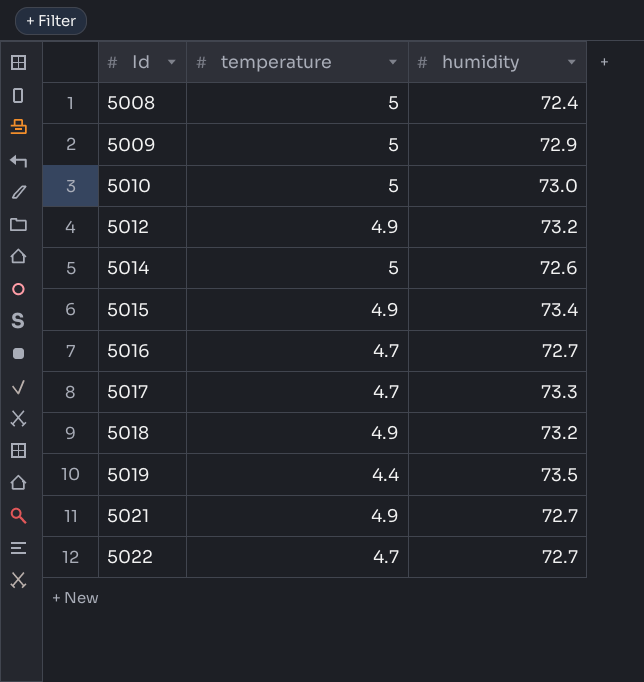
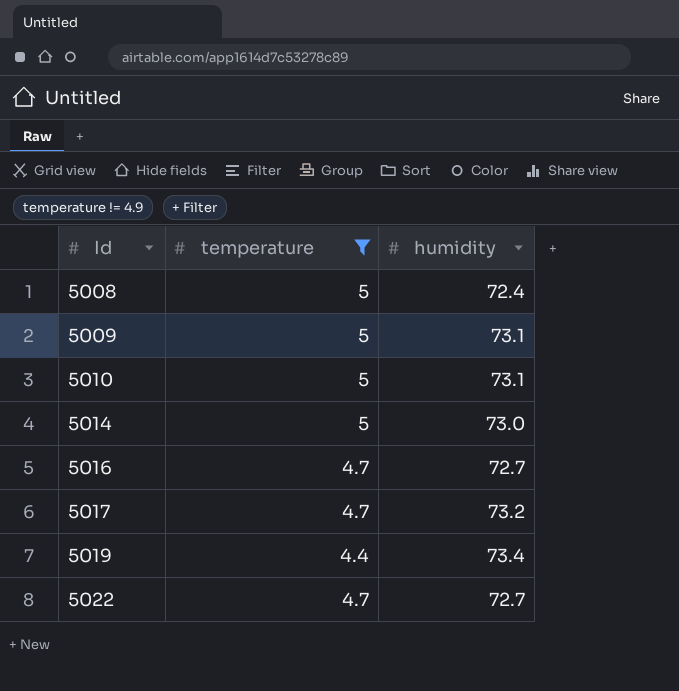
filter: none -> temperature != 4.9
5009 | humidity: 72.9 -> 73.1
5010 | humidity: 73.0 -> 73.1
5014 | humidity: 72.6 -> 73.0
5017 | humidity: 73.3 -> 73.2
5019 | humidity: 73.5 -> 73.4

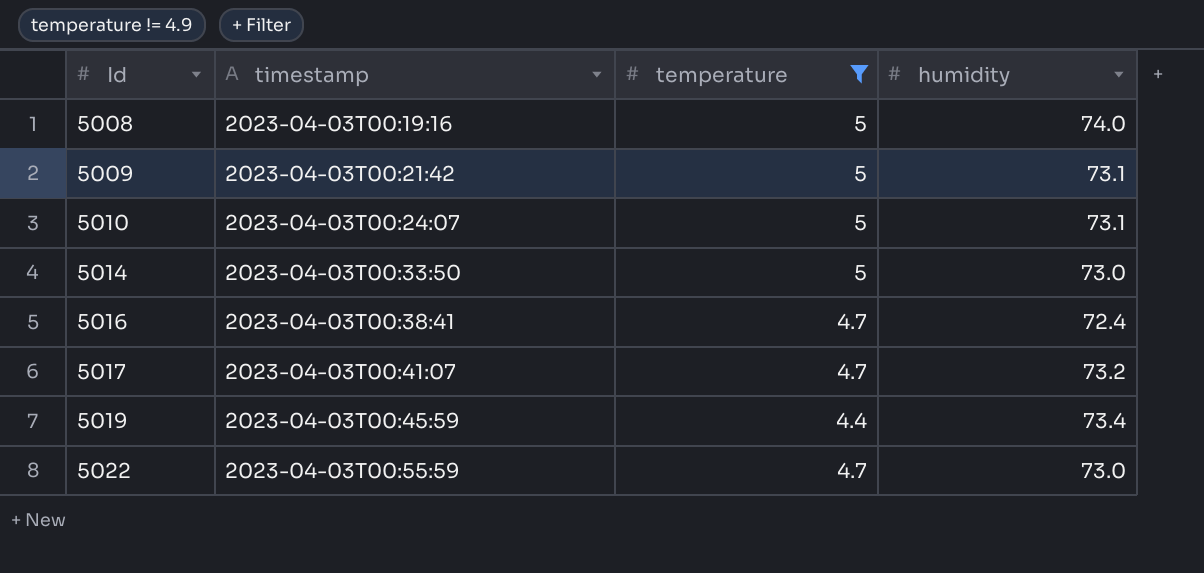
column timestamp | position: none -> 2
5008 | humidity: 72.4 -> 74.0
5016 | humidity: 72.7 -> 72.4
5022 | humidity: 72.7 -> 73.0

